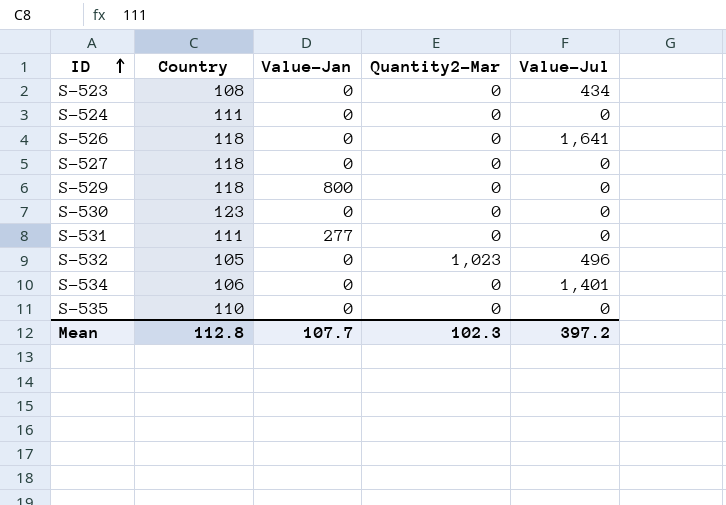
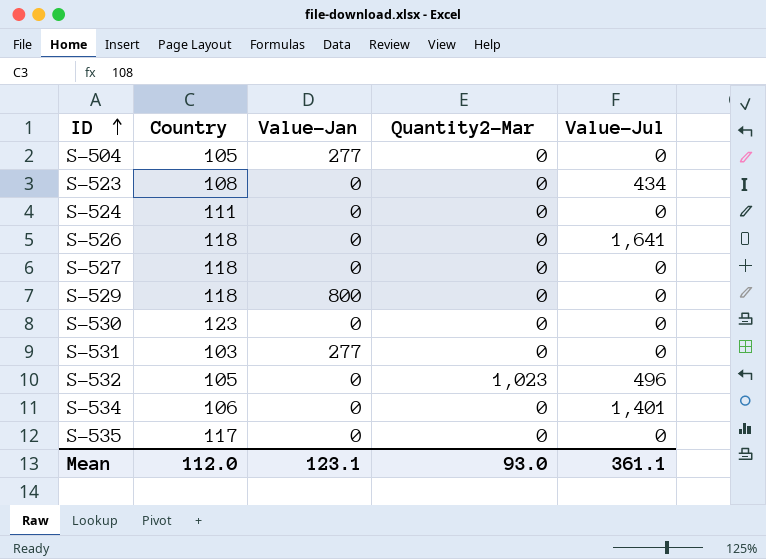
row S-504: none -> 105 | 277 | 0 | 0
S-531 | Country: 111 -> 103
S-535 | Country: 110 -> 117
Mean | Country: 112.8 -> 112.0
Mean | Value-Jan: 107.7 -> 123.1
Mean | Quantity2-Mar: 102.3 -> 93.0
Mean | Value-Jul: 397.2 -> 361.1

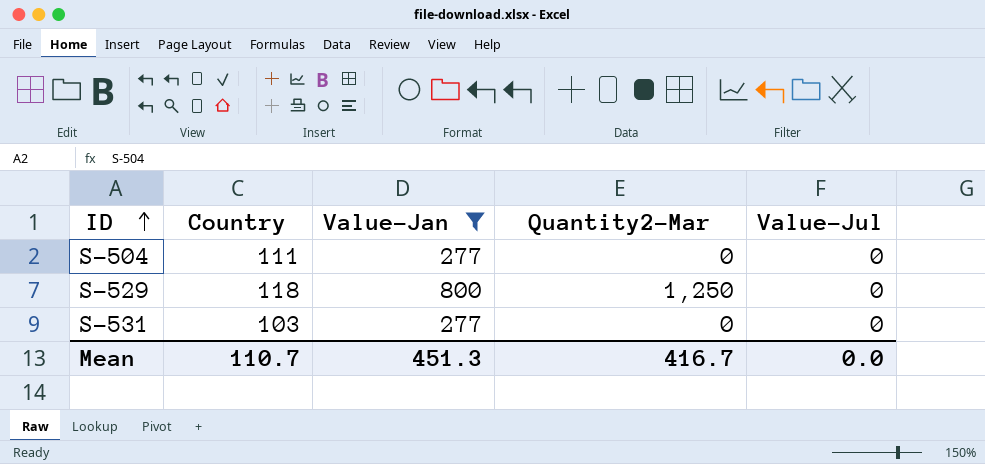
filter: none -> Value-Jan != 0
S-504 | Country: 105 -> 111
S-529 | Quantity2-Mar: 0 -> 1,250
Mean | Country: 112.0 -> 110.7
Mean | Value-Jan: 123.1 -> 451.3
Mean | Quantity2-Mar: 93.0 -> 416.7
Mean | Value-Jul: 361.1 -> 0.0

